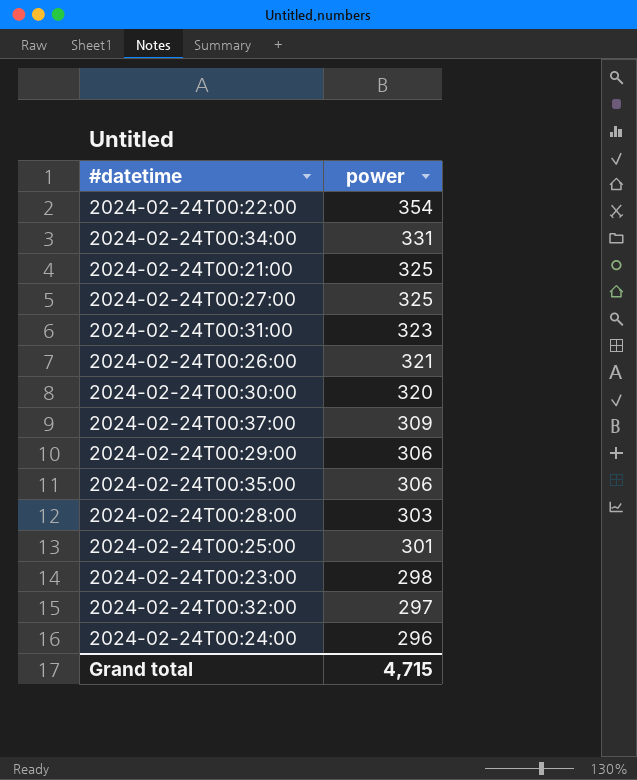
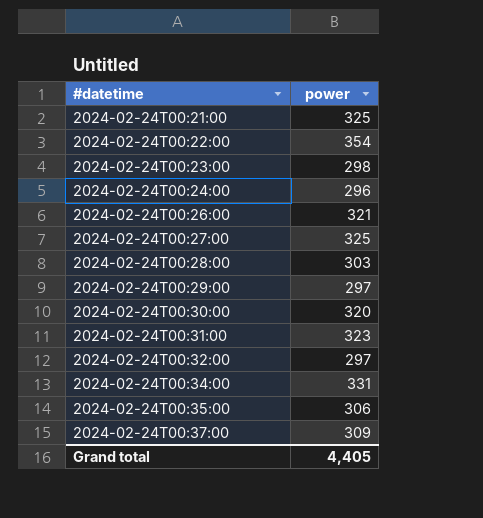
row order: power descending -> #datetime ascending
row 2024-02-24T00:25:00: 301 -> none
2024-02-24T00:29:00 | power: 306 -> 297
Grand total | power: 4,715 -> 4,405

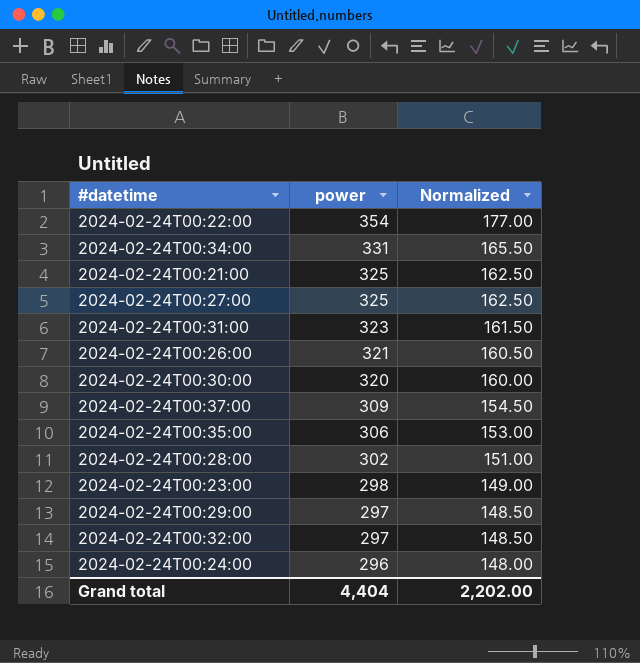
row order: #datetime ascending -> power descending
column Normalized | formula: none -> [power] * 0.5
2024-02-24T00:28:00 | power: 303 -> 302
Grand total | power: 4,405 -> 4,404

